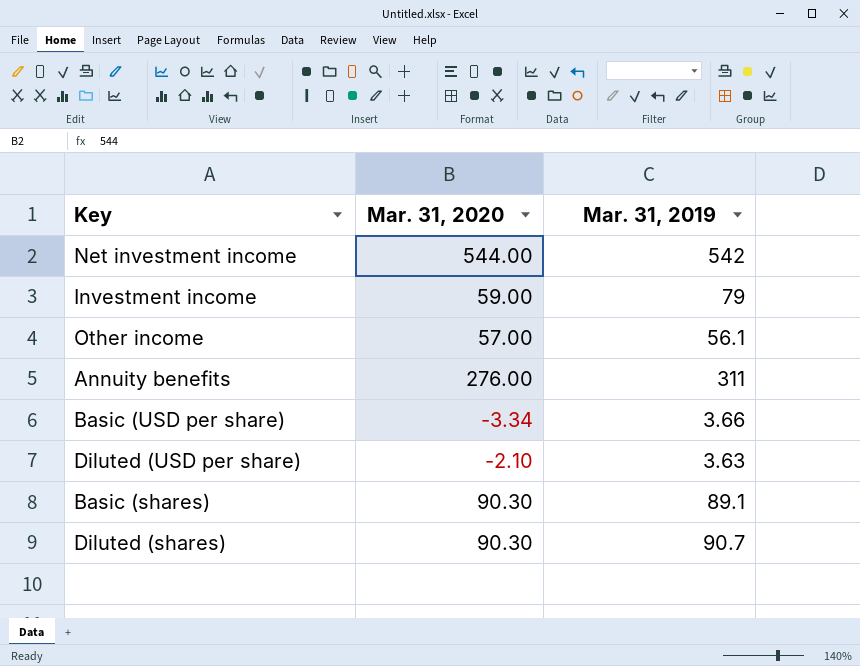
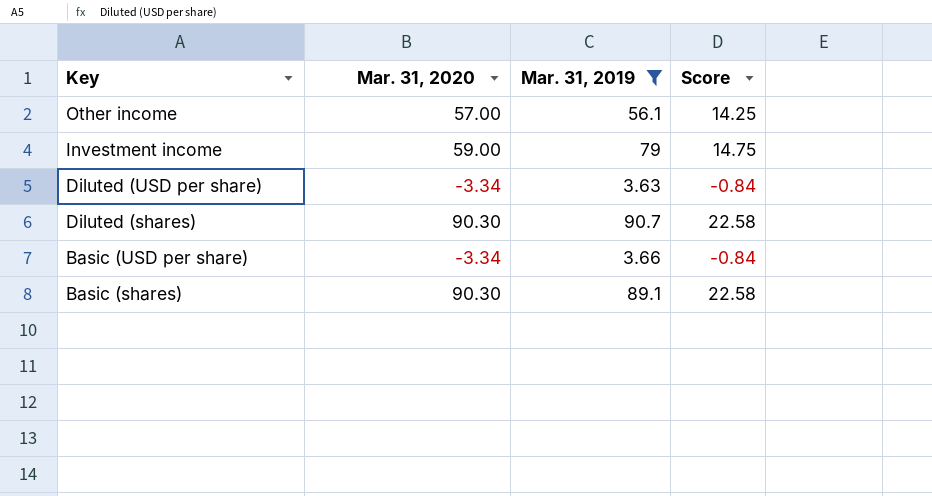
filter: none -> Mar. 31, 2019 <= 90.7
row order: none -> Key descending
column Score | formula: none -> [Mar. 31, 2020] * 0.25
Diluted (USD per share) | Mar. 31, 2020: -2.10 -> -3.34

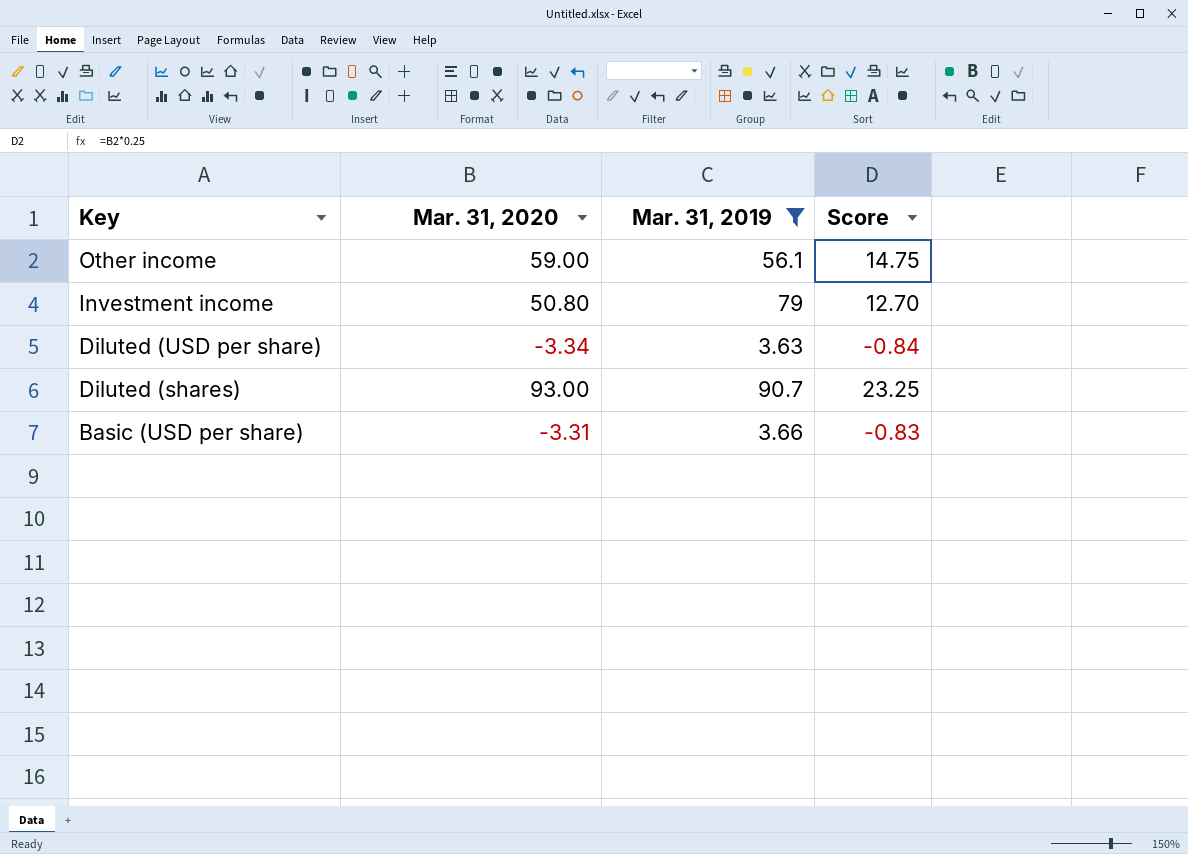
row Basic (shares): 90.30 | 89.1 | 22.58 -> none
Other income | Mar. 31, 2020: 57.00 -> 59.00
Other income | Score: 14.25 -> 14.75
Investment income | Mar. 31, 2020: 59.00 -> 50.80
Investment income | Score: 14.75 -> 12.70
Diluted (shares) | Mar. 31, 2020: 90.30 -> 93.00
Diluted (shares) | Score: 22.58 -> 23.25
Basic (USD per share) | Mar. 31, 2020: -3.34 -> -3.31
Basic (USD per share) | Score: -0.84 -> -0.83

